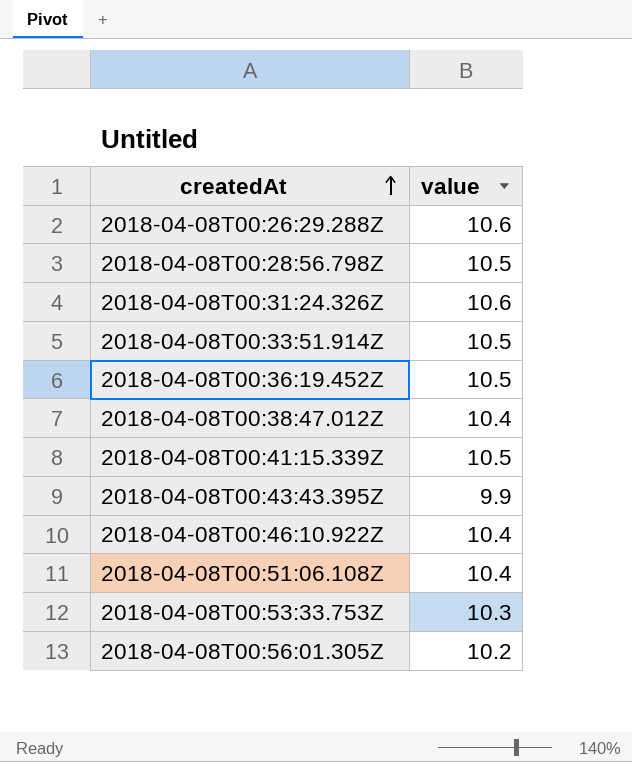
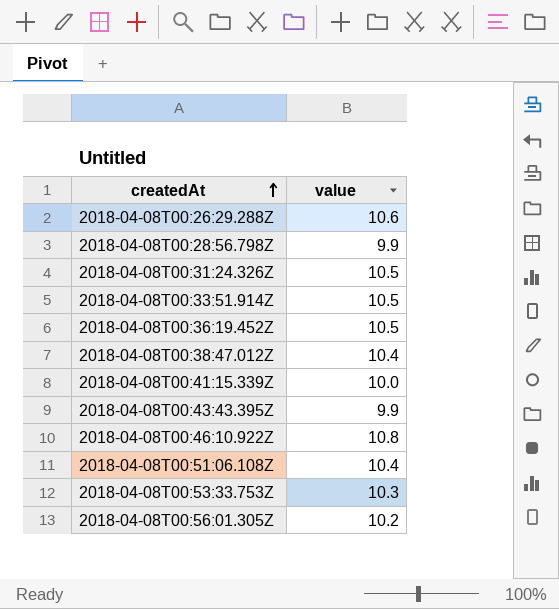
2018-04-08T00:28:56.798Z | value: 10.5 -> 9.9
2018-04-08T00:31:24.326Z | value: 10.6 -> 10.5
2018-04-08T00:41:15.339Z | value: 10.5 -> 10.0
2018-04-08T00:46:10.922Z | value: 10.4 -> 10.8

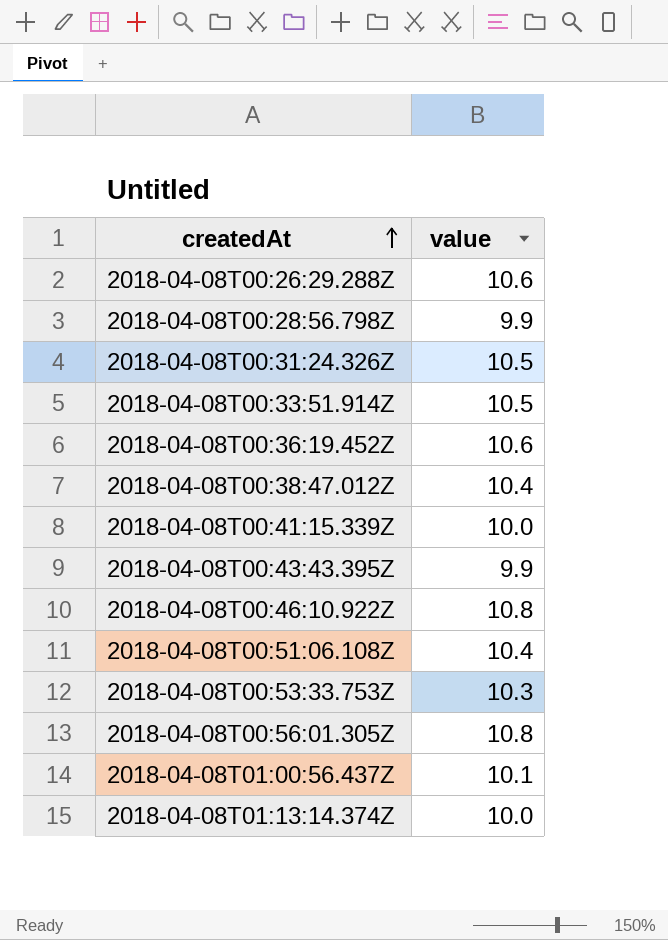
2018-04-08T00:36:19.452Z | value: 10.5 -> 10.6
2018-04-08T00:56:01.305Z | value: 10.2 -> 10.8
row 2018-04-08T01:00:56.437Z: none -> 10.1
row 2018-04-08T01:13:14.374Z: none -> 10.0

